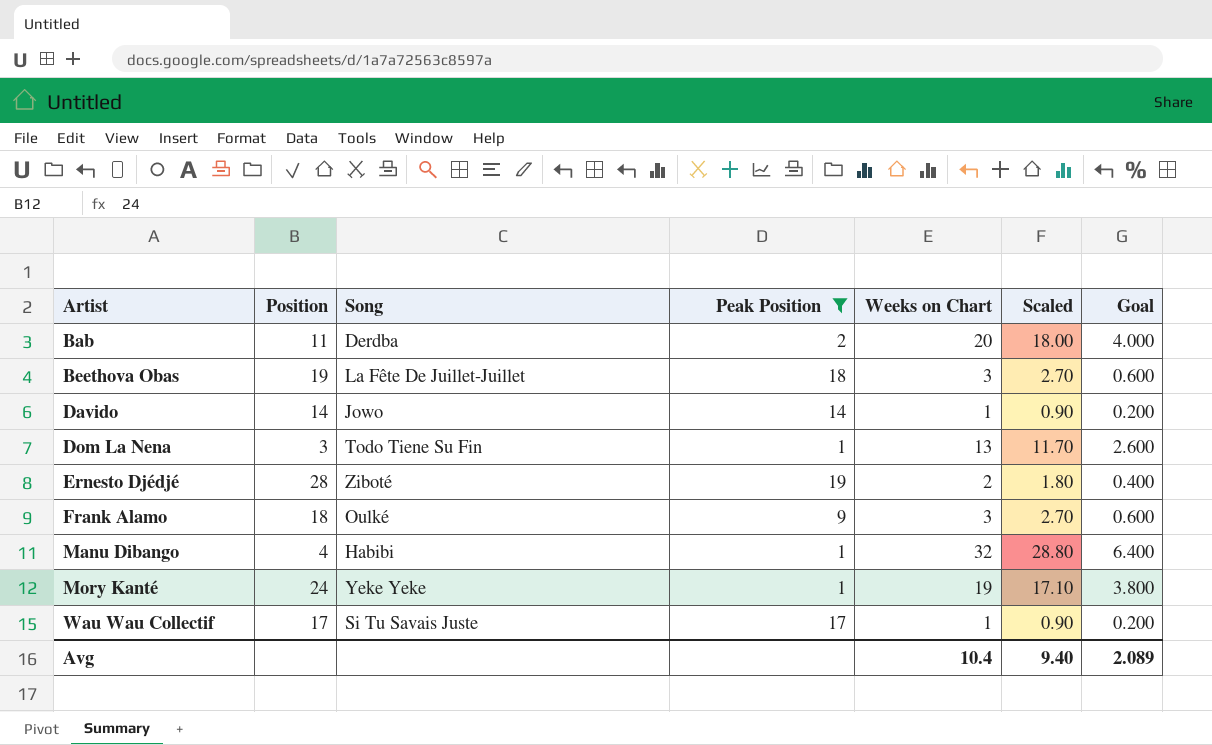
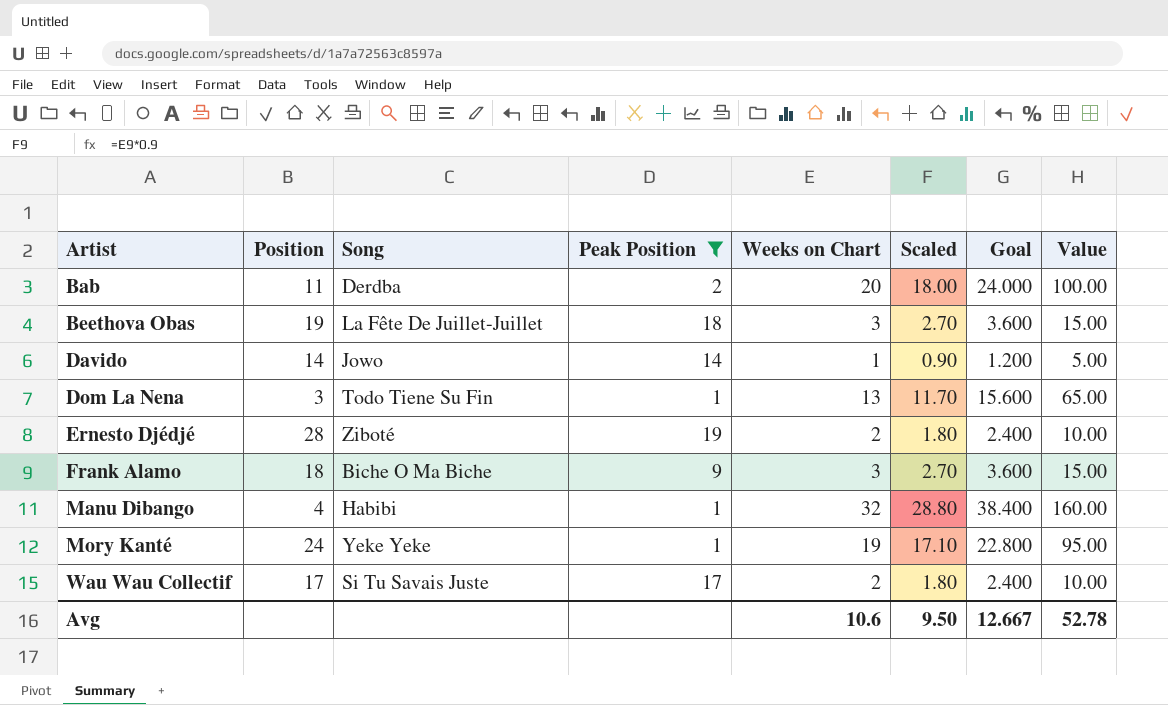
column Goal | formula: [Weeks on Chart] * 0.2 -> [Weeks on Chart] * 1.2
column Value | formula: none -> [Weeks on Chart] * 5
Frank Alamo | Song: Oulké -> Biche O Ma Biche
Wau Wau Collectif | Weeks on Chart: 1 -> 2
Wau Wau Collectif | Scaled: 0.90 -> 1.80
Avg | Weeks on Chart: 10.4 -> 10.6
Avg | Scaled: 9.40 -> 9.50
Avg | Goal: 2.089 -> 12.667

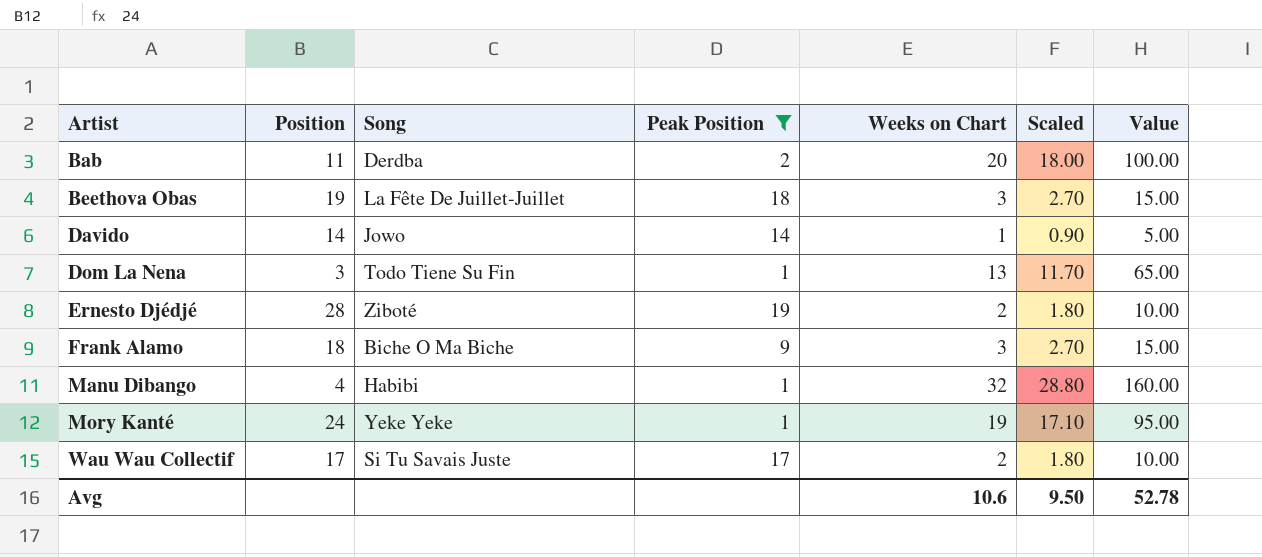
column Goal | formula: [Weeks on Chart] * 1.2 -> none

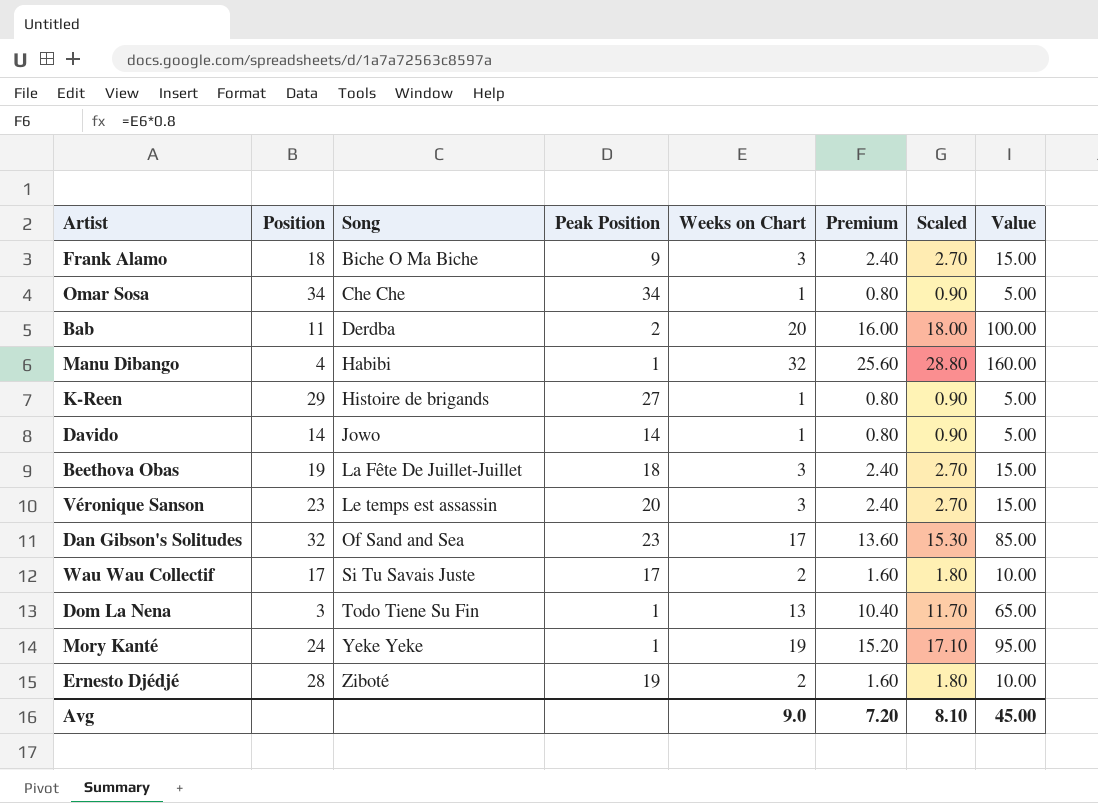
filter: Peak Position <= 19 -> none
row order: Artist ascending -> Song ascending
column Premium | formula: none -> [Weeks on Chart] * 0.8
Avg | Weeks on Chart: 10.6 -> 9.0
Avg | Scaled: 9.50 -> 8.10
Avg | Value: 52.78 -> 45.00

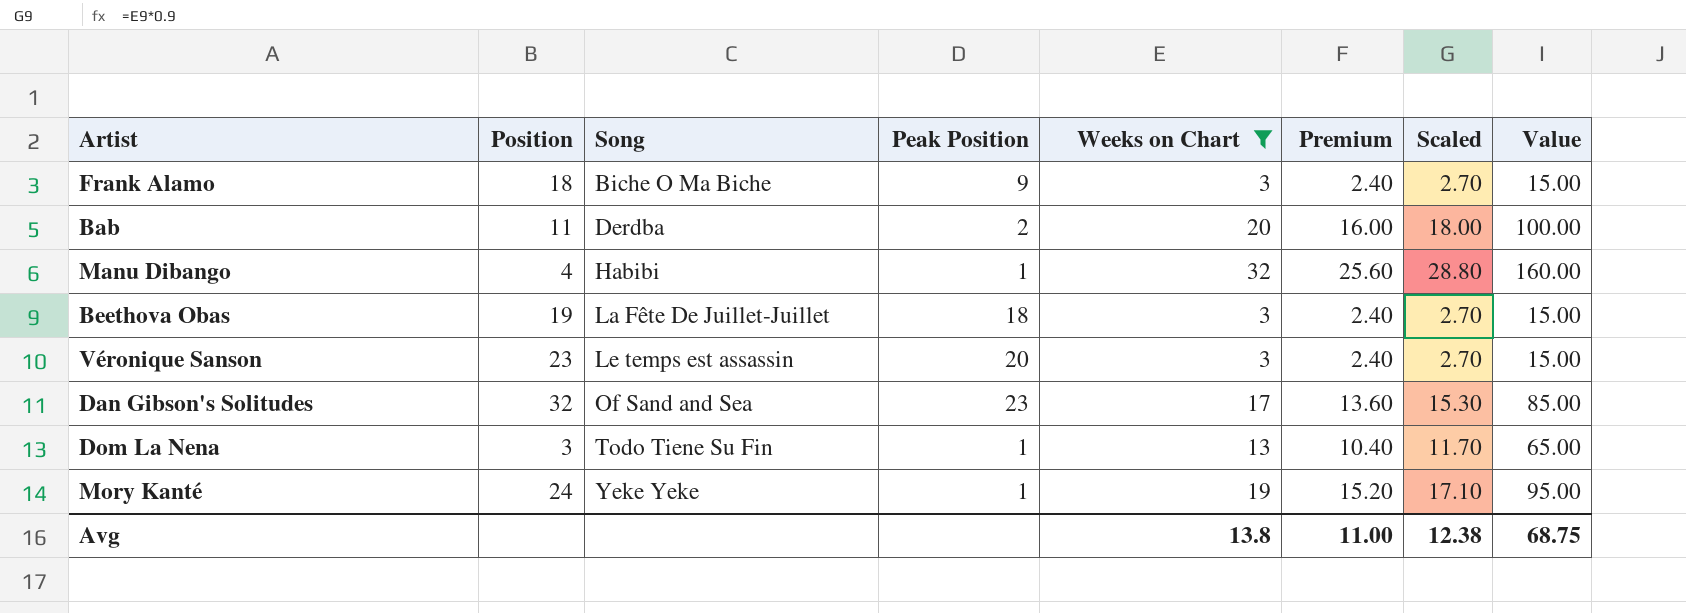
filter: none -> Weeks on Chart >= 3
Avg | Weeks on Chart: 9.0 -> 13.8
Avg | Premium: 7.20 -> 11.00
Avg | Scaled: 8.10 -> 12.38
Avg | Value: 45.00 -> 68.75

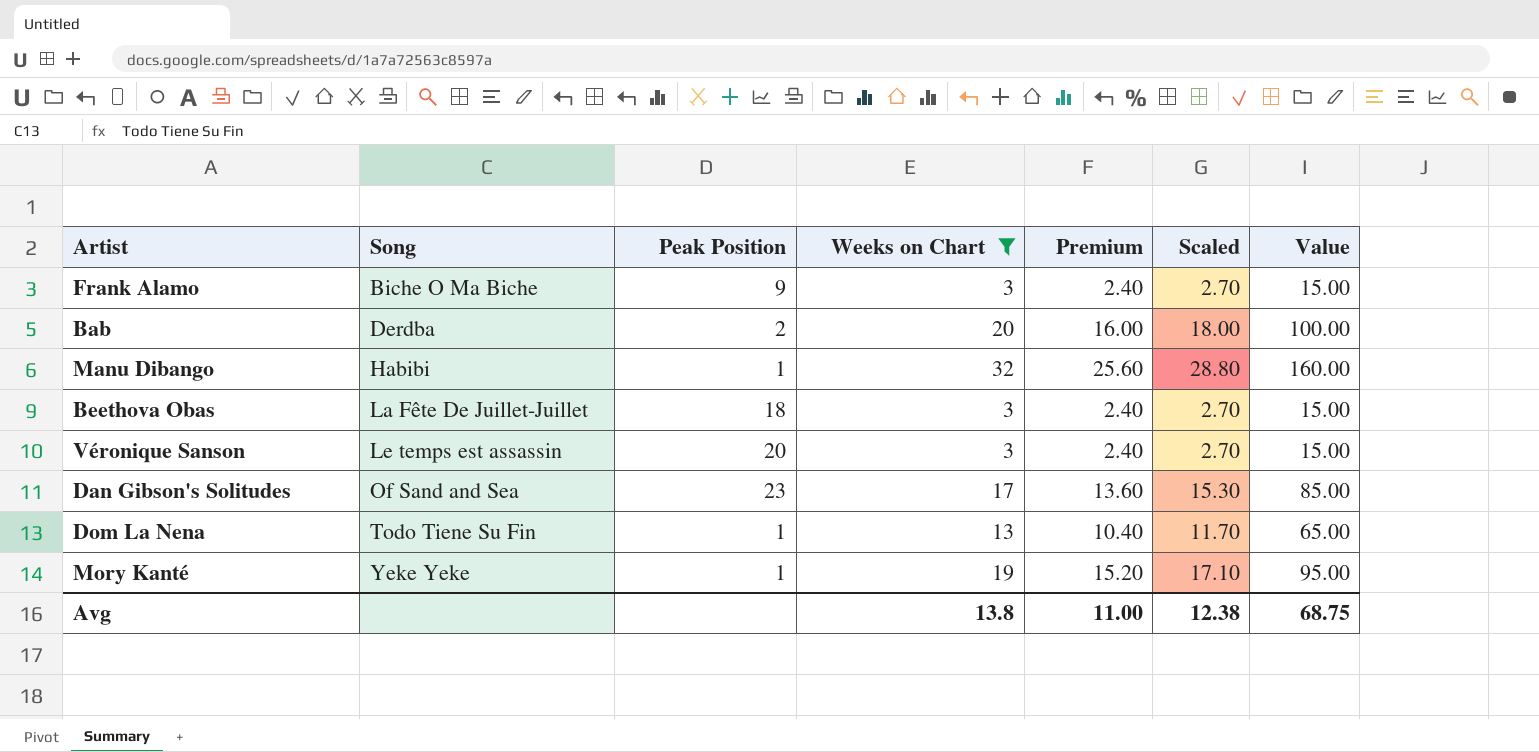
column Position | position: 2 -> none

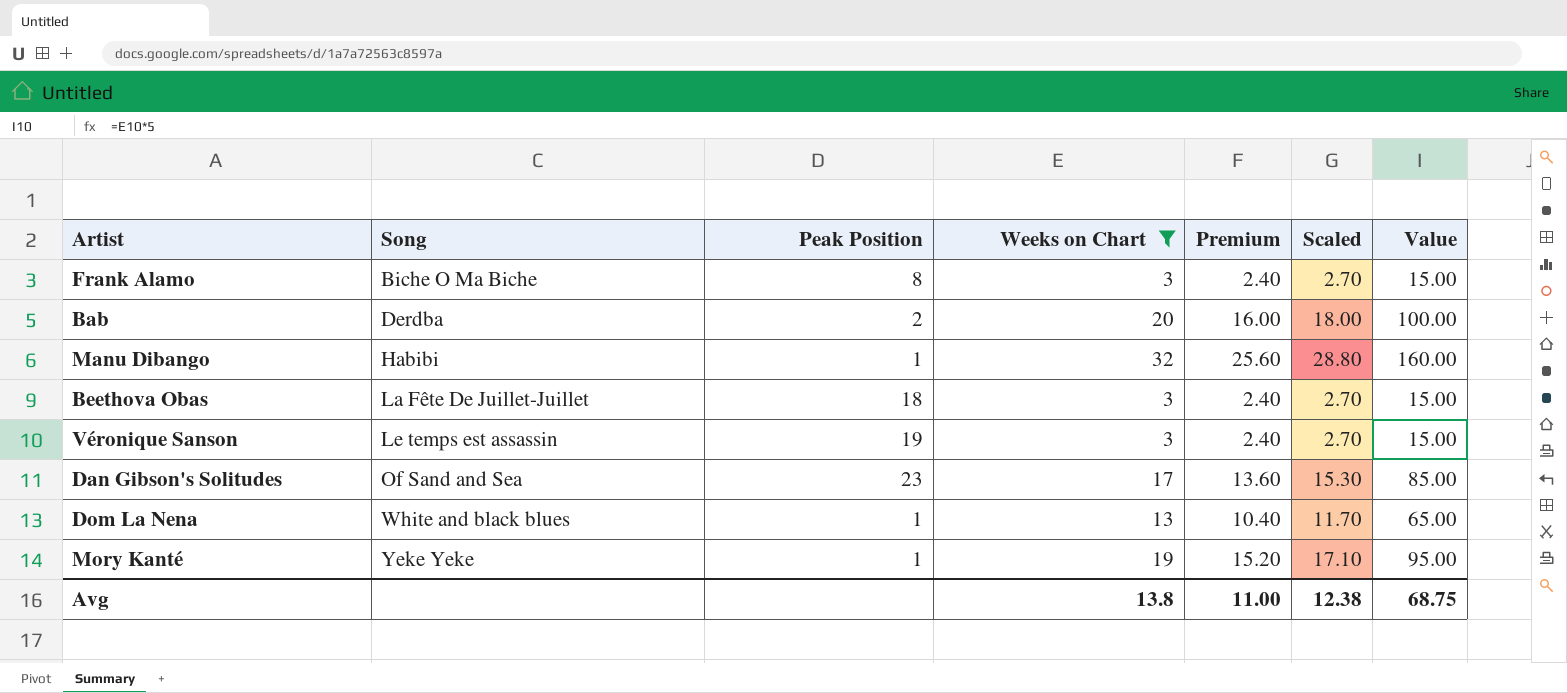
Frank Alamo | Peak Position: 9 -> 8
Véronique Sanson | Peak Position: 20 -> 19
Dom La Nena | Song: Todo Tiene Su Fin -> White and black blues

